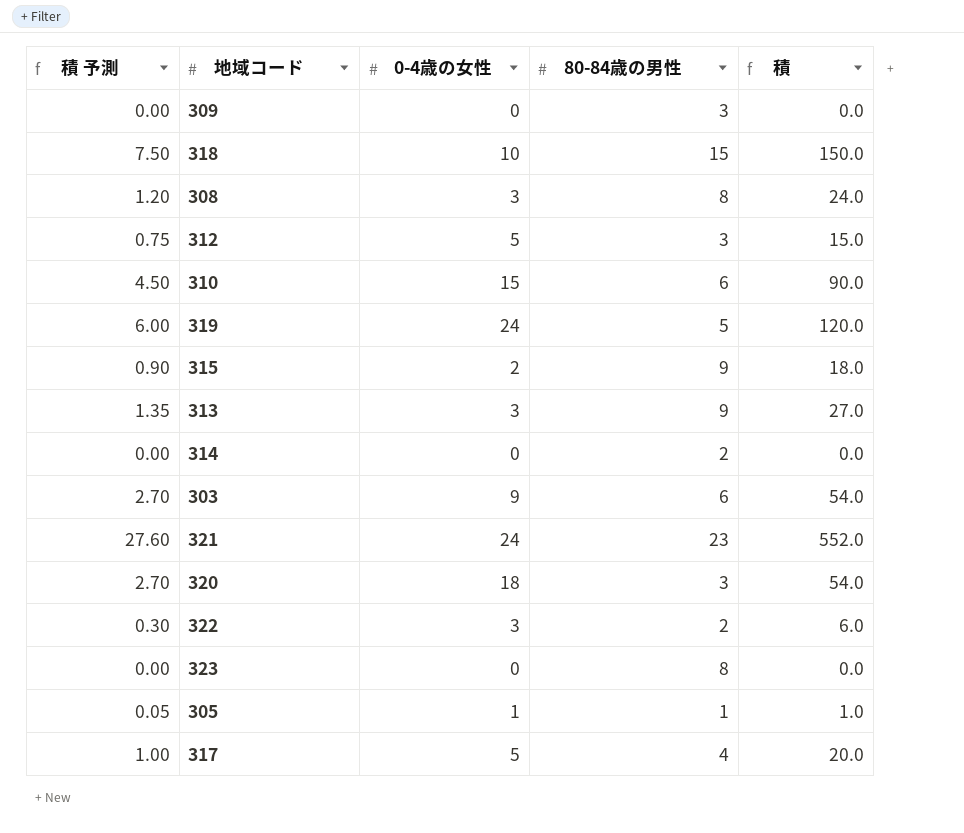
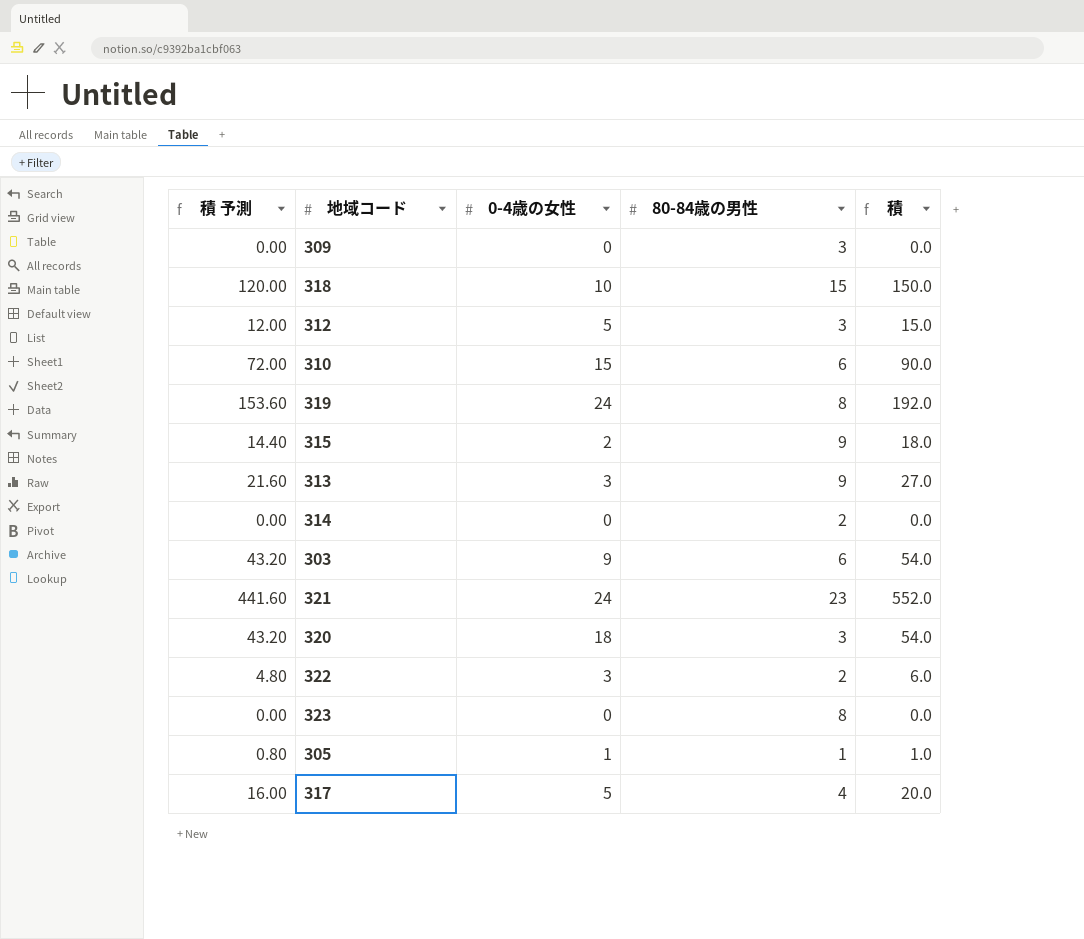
column 積 予測 | formula: [積] * 0.05 -> [積] * 0.8
row 308: 1.20 | 3 | 8 | 24.0 -> none
319 | 80-84歳の男性: 5 -> 8
319 | 積: 120.0 -> 192.0

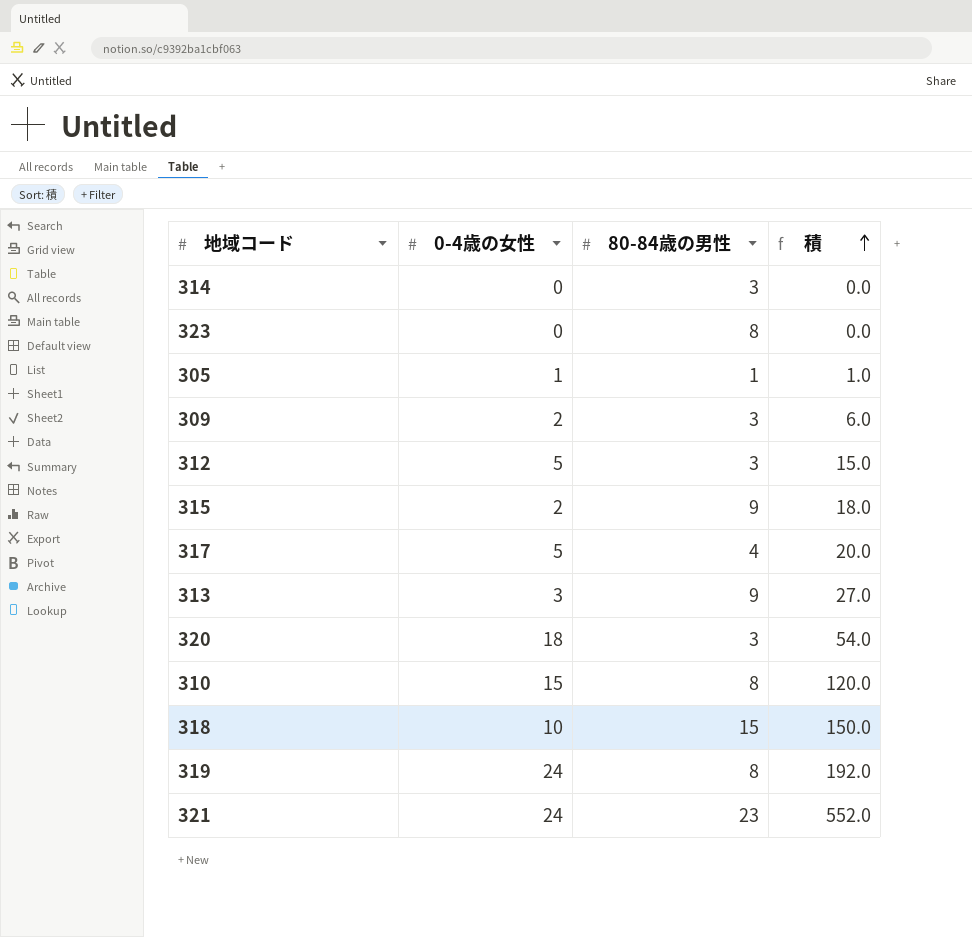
row order: none -> 積 ascending
column 積 予測 | formula: [積] * 0.8 -> none
row 303: 43.20 | 9 | 6 | 54.0 -> none
row 322: 4.80 | 3 | 2 | 6.0 -> none
314 | 80-84歳の男性: 2 -> 3
309 | 0-4歳の女性: 0 -> 2
309 | 積: 0.0 -> 6.0
310 | 80-84歳の男性: 6 -> 8
310 | 積: 90.0 -> 120.0

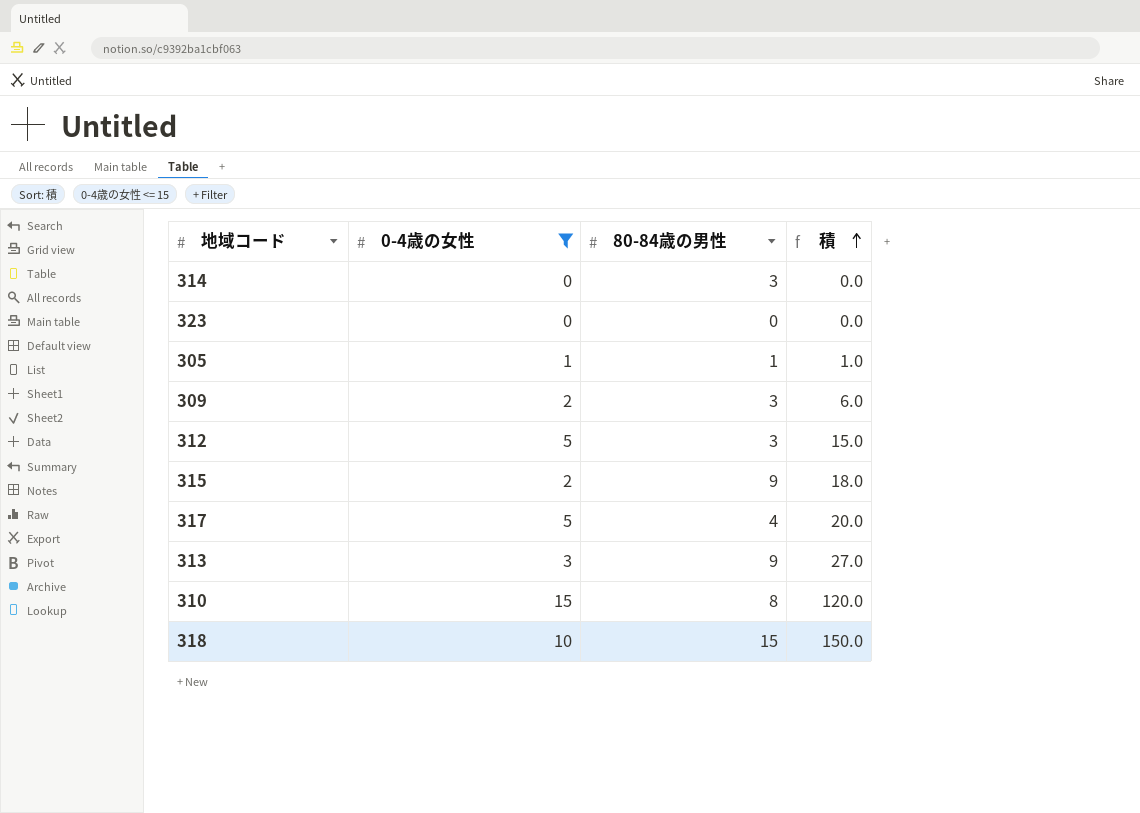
filter: none -> 0-4歳の女性 <= 15
323 | 80-84歳の男性: 8 -> 0

